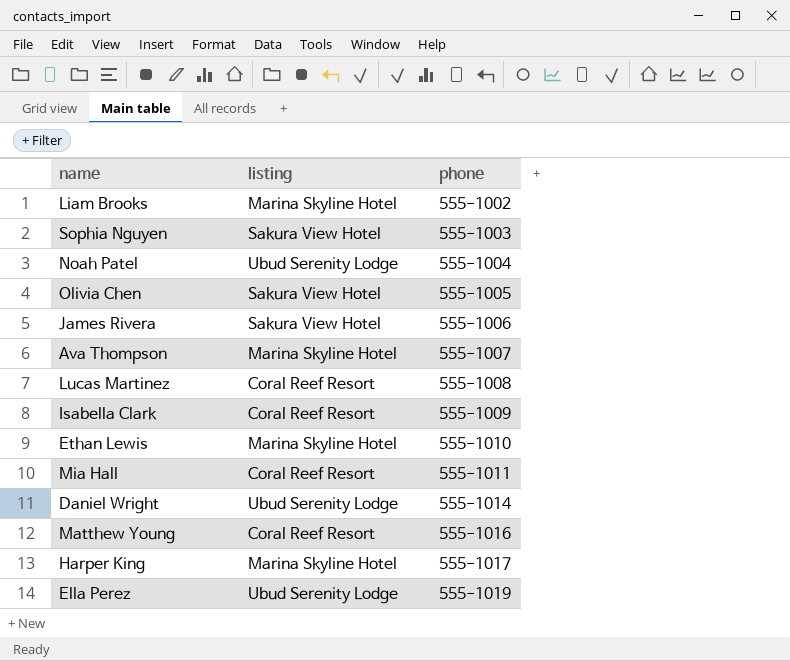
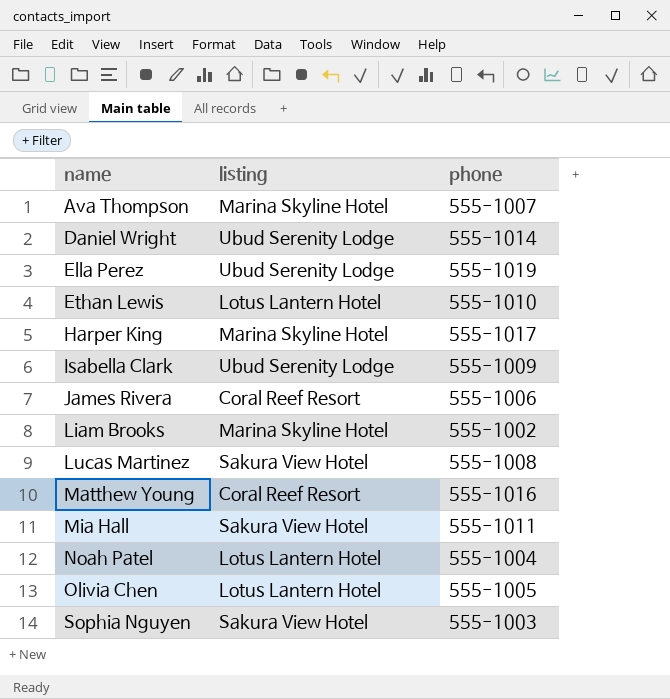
row order: phone ascending -> name ascending
Ethan Lewis | listing: Marina Skyline Hotel -> Lotus Lantern Hotel
Isabella Clark | listing: Coral Reef Resort -> Ubud Serenity Lodge
James Rivera | listing: Sakura View Hotel -> Coral Reef Resort
Lucas Martinez | listing: Coral Reef Resort -> Sakura View Hotel
Mia Hall | listing: Coral Reef Resort -> Sakura View Hotel
Noah Patel | listing: Ubud Serenity Lodge -> Lotus Lantern Hotel
Olivia Chen | listing: Sakura View Hotel -> Lotus Lantern Hotel

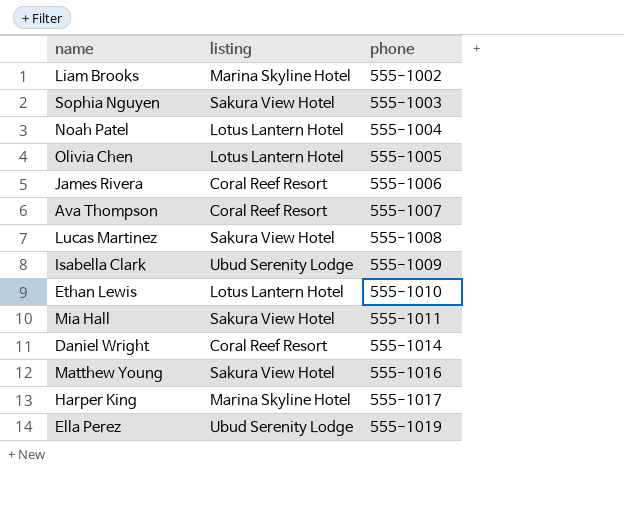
row order: name ascending -> phone ascending
Ava Thompson | listing: Marina Skyline Hotel -> Coral Reef Resort
Daniel Wright | listing: Ubud Serenity Lodge -> Coral Reef Resort
Matthew Young | listing: Coral Reef Resort -> Sakura View Hotel

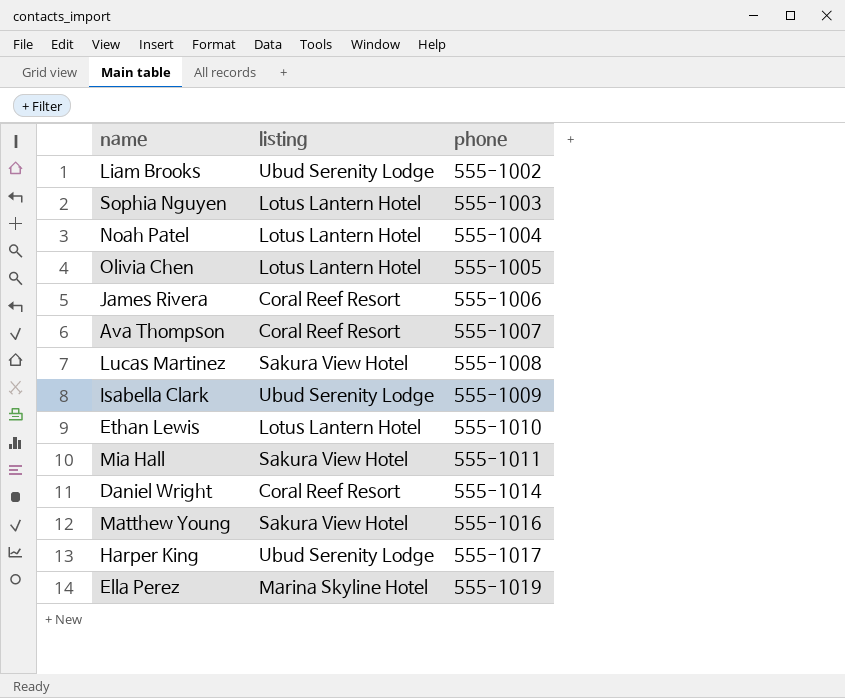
Liam Brooks | listing: Marina Skyline Hotel -> Ubud Serenity Lodge
Sophia Nguyen | listing: Sakura View Hotel -> Lotus Lantern Hotel
Harper King | listing: Marina Skyline Hotel -> Ubud Serenity Lodge
Ella Perez | listing: Ubud Serenity Lodge -> Marina Skyline Hotel

